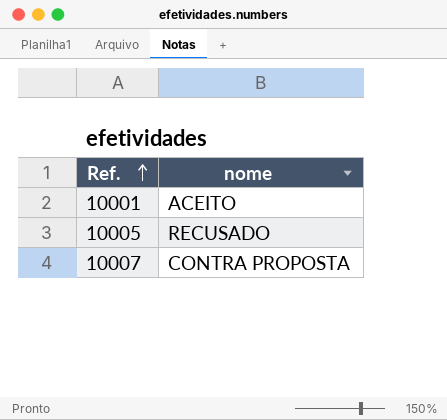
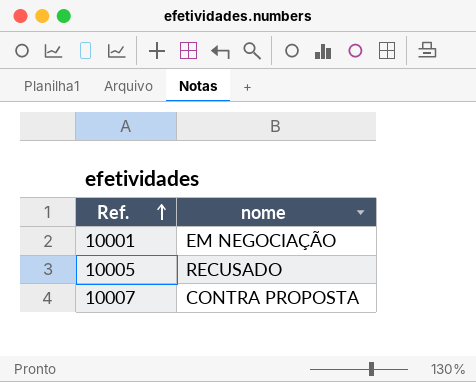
10001 | nome: ACEITO -> EM NEGOCIAÇÃO

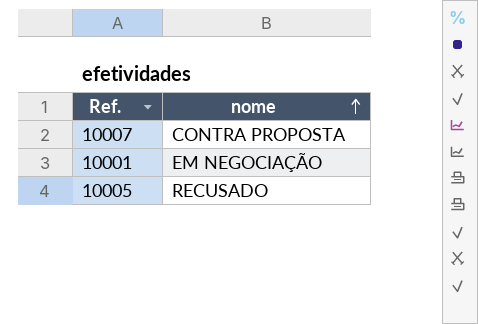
row order: Ref. ascending -> nome ascending

